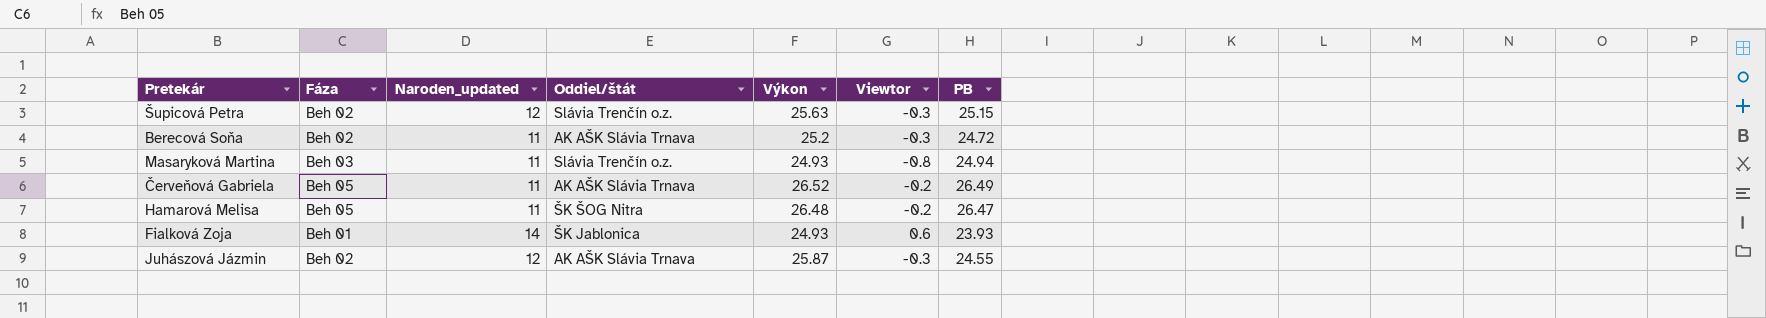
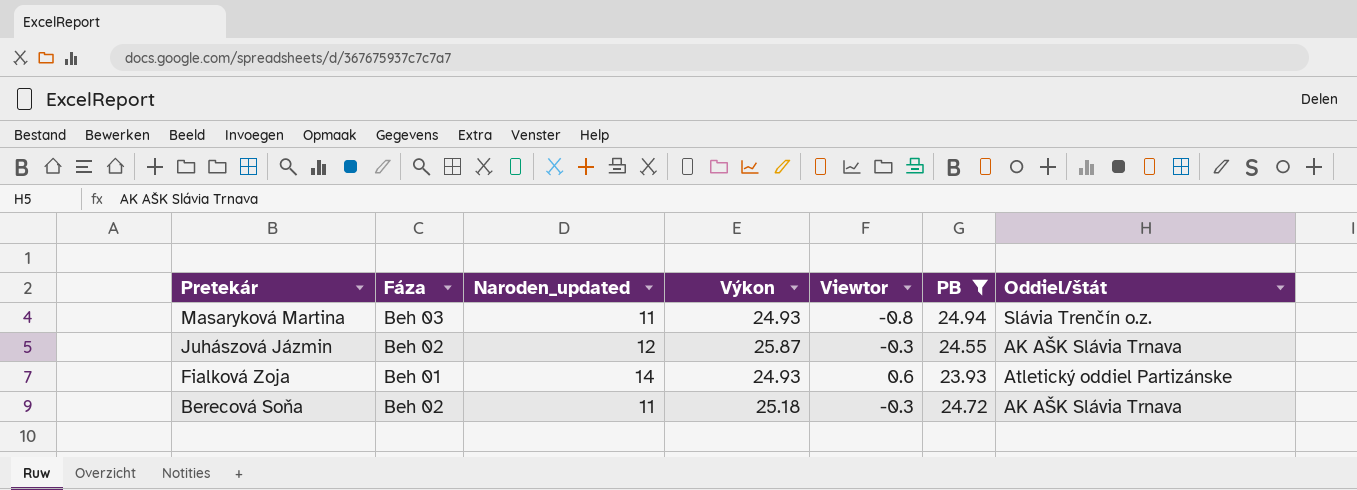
filter: none -> PB <= 24.94
row order: none -> Pretekár descending
column Oddiel/štát | position: 4 -> 7
Fialková Zoja | Oddiel/štát: ŠK Jablonica -> Atletický oddiel Partizánske
Berecová Soňa | Výkon: 25.2 -> 25.18

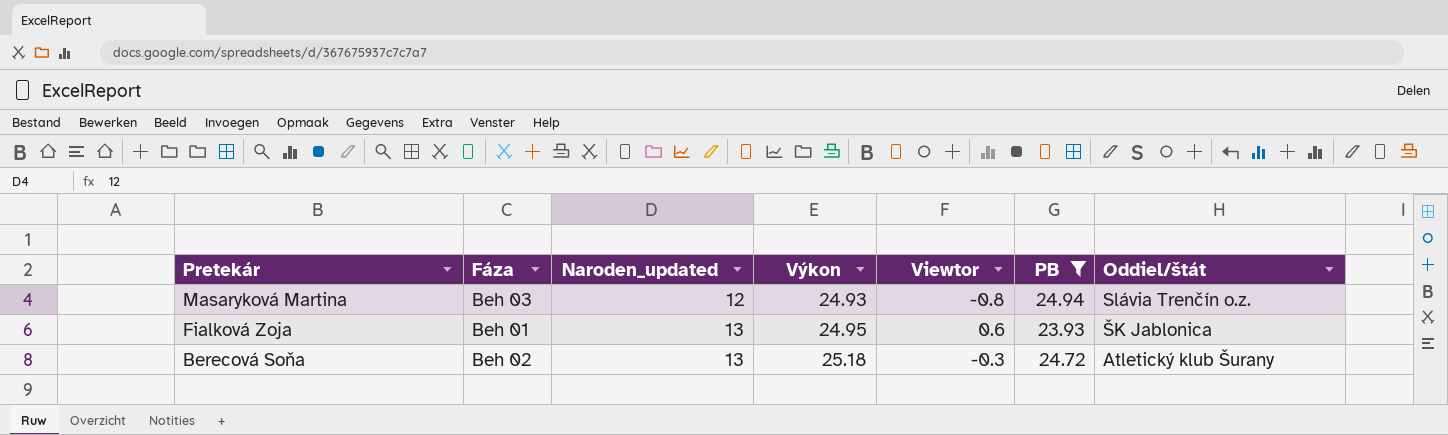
row Juhászová Jázmin: Beh 02 | 12 | 25.87 | -0.3 | 24.55 | AK AŠK Slávia Trnava -> none
Masaryková Martina | Naroden_updated: 11 -> 12
Fialková Zoja | Naroden_updated: 14 -> 13
Fialková Zoja | Výkon: 24.93 -> 24.95
Fialková Zoja | Oddiel/štát: Atletický oddiel Partizánske -> ŠK Jablonica
Berecová Soňa | Naroden_updated: 11 -> 13
Berecová Soňa | Oddiel/štát: AK AŠK Slávia Trnava -> Atletický klub Šurany

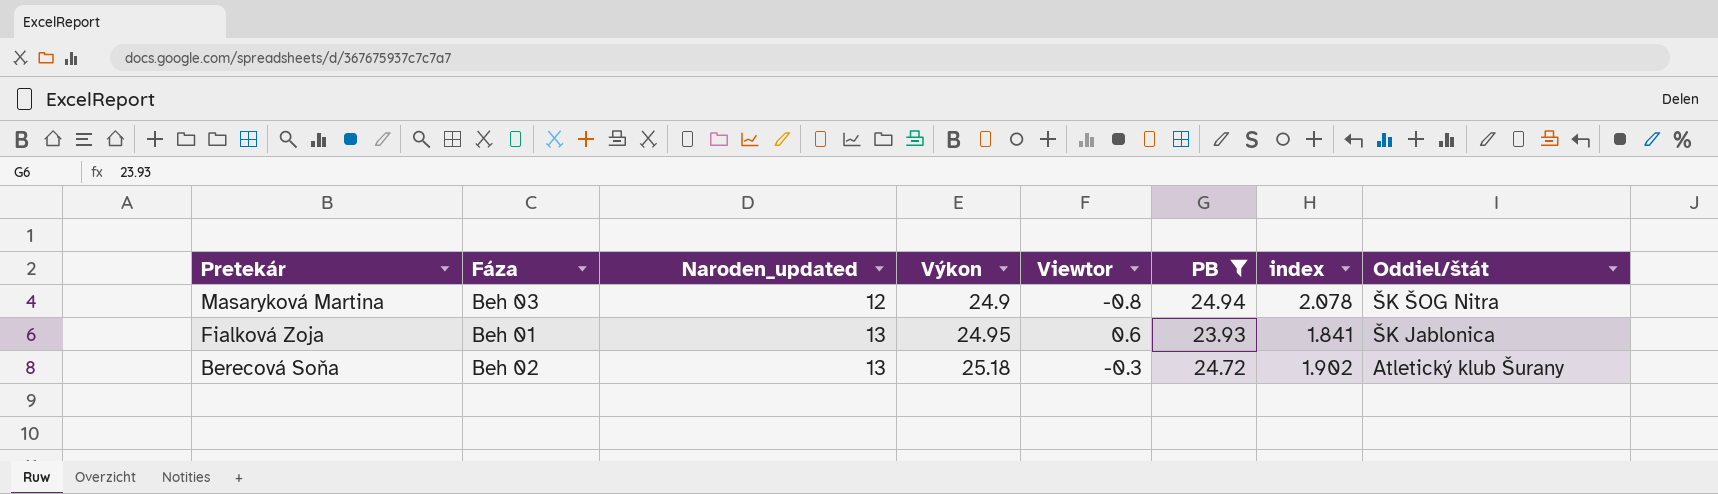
column index | formula: none -> [PB] / [Naroden_updated]
Masaryková Martina | Výkon: 24.93 -> 24.9
Masaryková Martina | Oddiel/štát: Slávia Trenčín o.z. -> ŠK ŠOG Nitra

